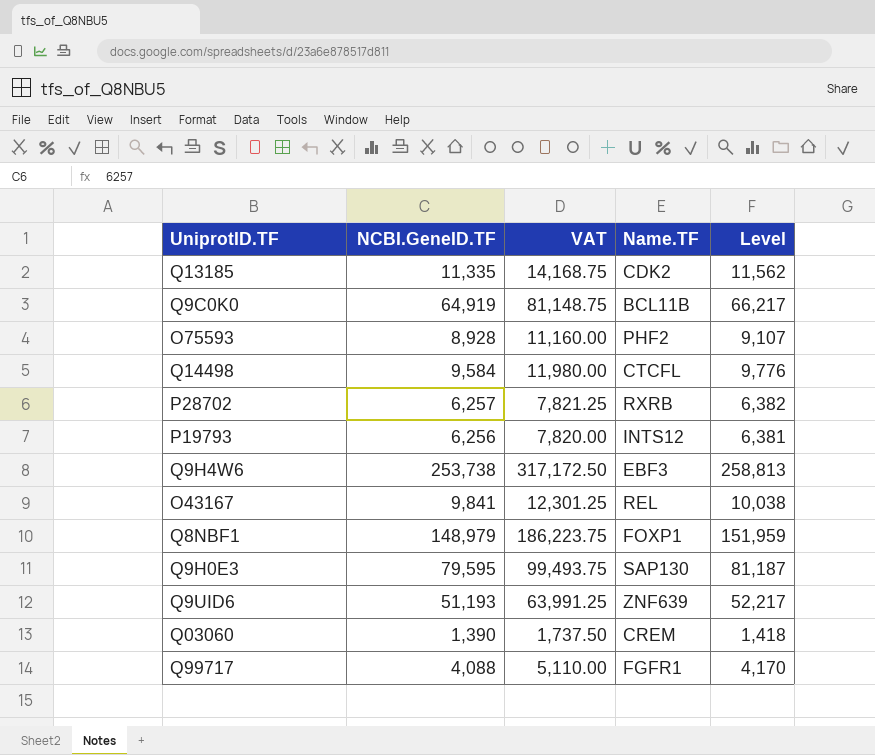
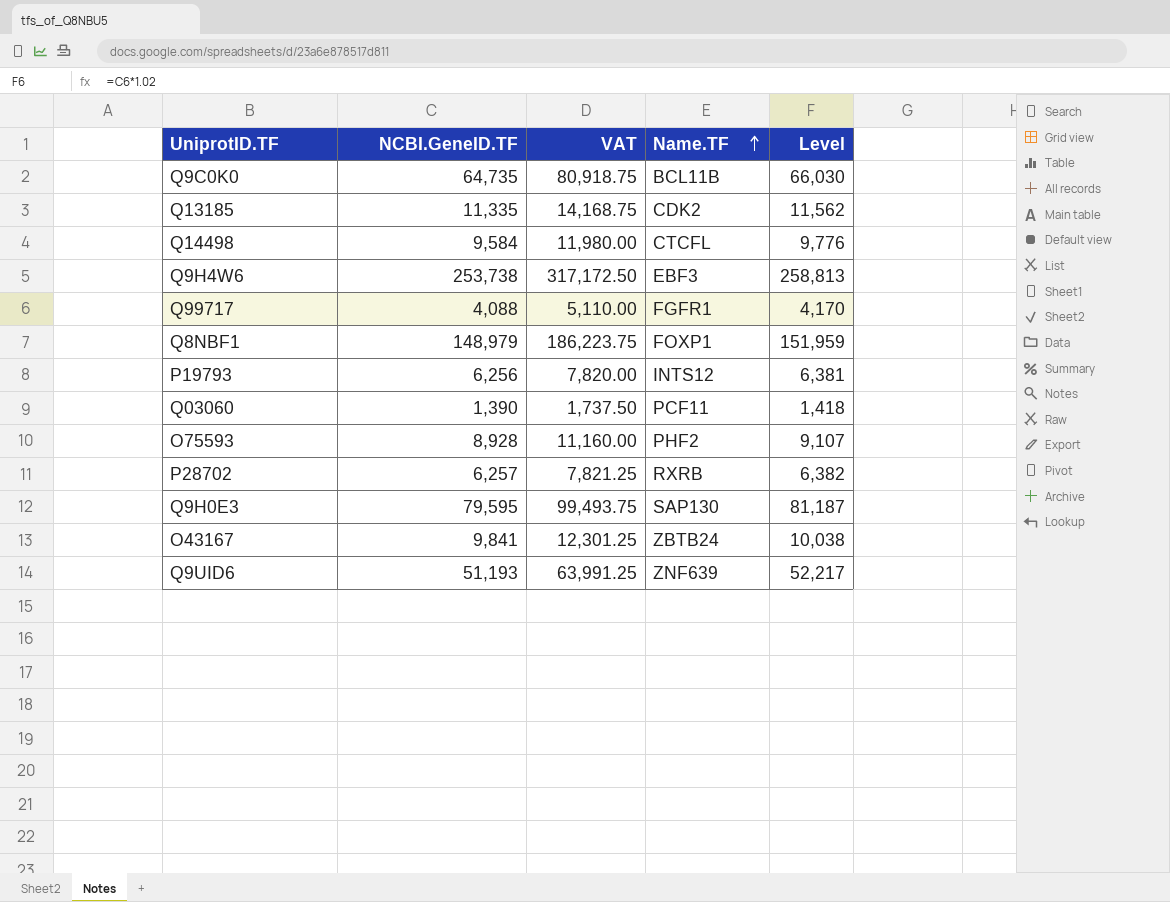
row order: none -> Name.TF ascending
Q9C0K0 | NCBI.GeneID.TF: 64,919 -> 64,735
Q9C0K0 | VAT: 81,148.75 -> 80,918.75
Q9C0K0 | Level: 66,217 -> 66,030
Q03060 | Name.TF: CREM -> PCF11
O43167 | Name.TF: REL -> ZBTB24

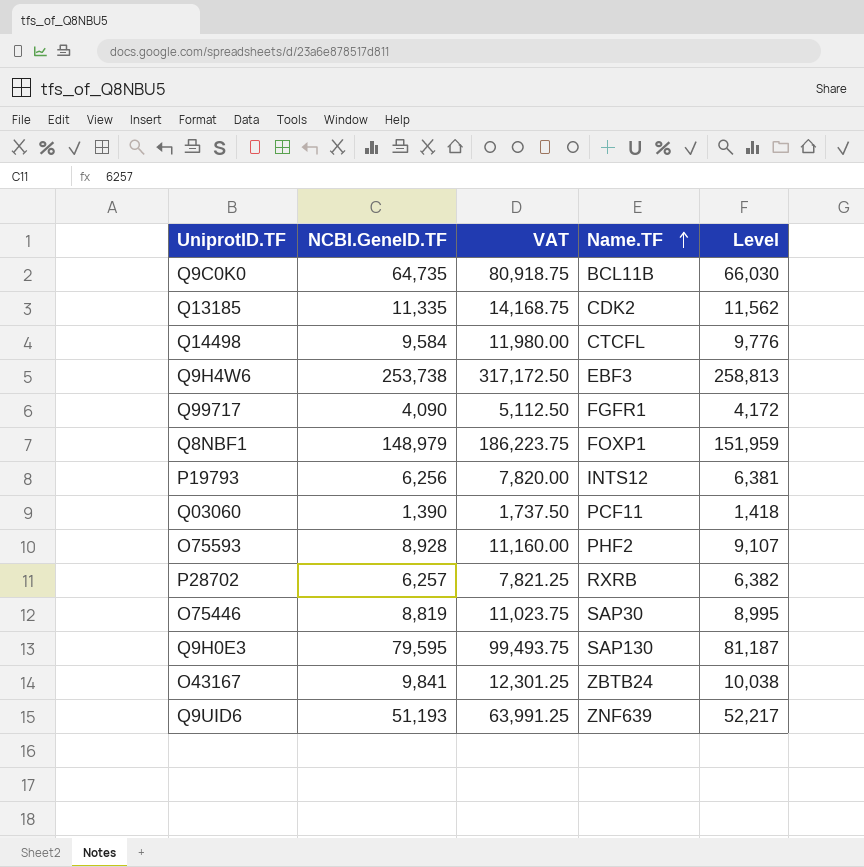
Q99717 | NCBI.GeneID.TF: 4,088 -> 4,090
Q99717 | VAT: 5,110.00 -> 5,112.50
Q99717 | Level: 4,170 -> 4,172
row O75446: none -> 8,819 | 11,023.75 | SAP30 | 8,995

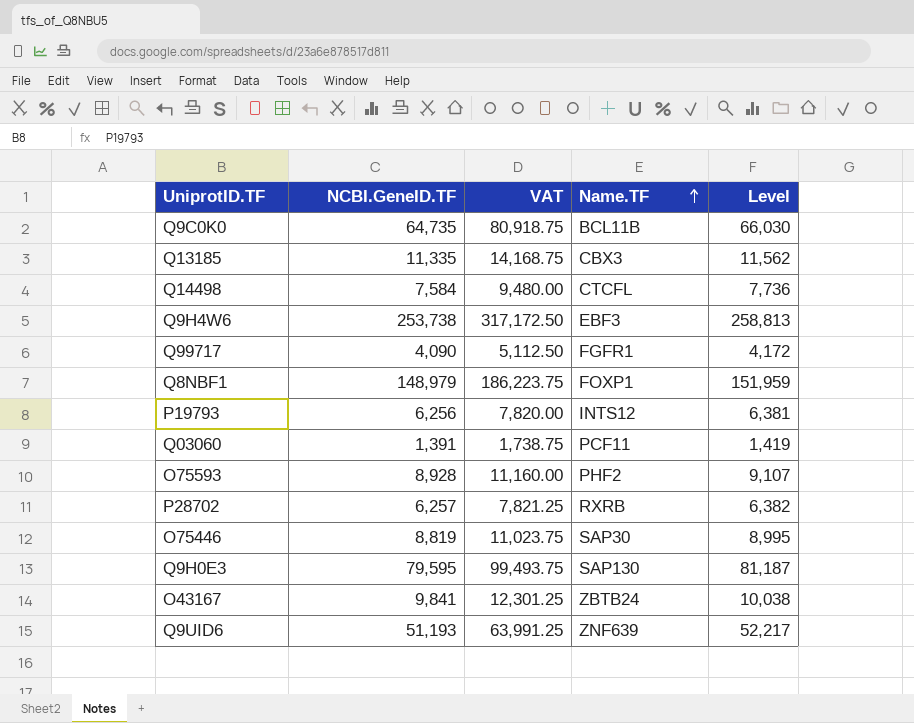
Q13185 | Name.TF: CDK2 -> CBX3
Q14498 | NCBI.GeneID.TF: 9,584 -> 7,584
Q14498 | VAT: 11,980.00 -> 9,480.00
Q14498 | Level: 9,776 -> 7,736
Q03060 | NCBI.GeneID.TF: 1,390 -> 1,391
Q03060 | VAT: 1,737.50 -> 1,738.75
Q03060 | Level: 1,418 -> 1,419

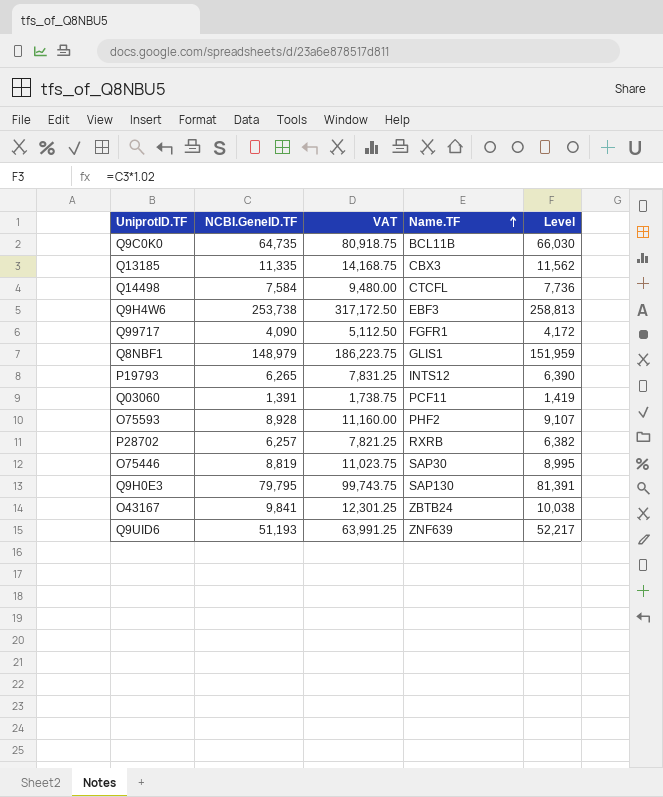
Q8NBF1 | Name.TF: FOXP1 -> GLIS1
P19793 | NCBI.GeneID.TF: 6,256 -> 6,265
P19793 | VAT: 7,820.00 -> 7,831.25
P19793 | Level: 6,381 -> 6,390
Q9H0E3 | NCBI.GeneID.TF: 79,595 -> 79,795
Q9H0E3 | VAT: 99,493.75 -> 99,743.75
Q9H0E3 | Level: 81,187 -> 81,391

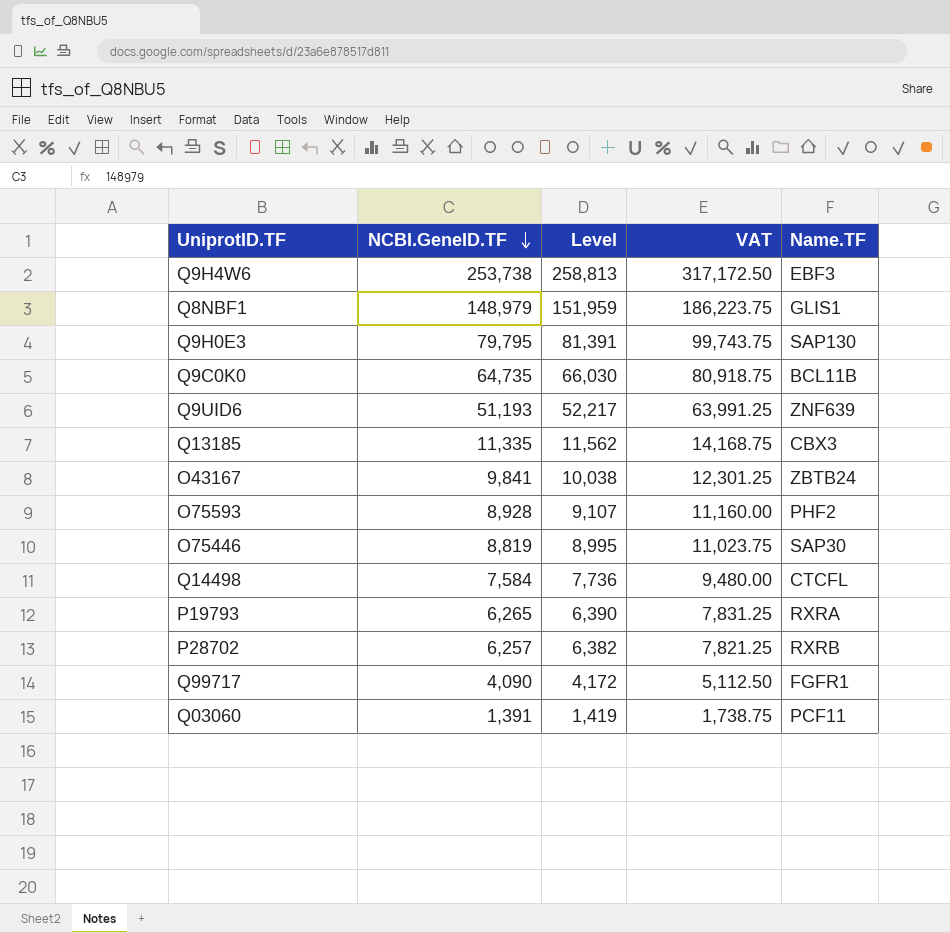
row order: Name.TF ascending -> NCBI.GeneID.TF descending
column Level | position: 5 -> 3
P19793 | Name.TF: INTS12 -> RXRA

